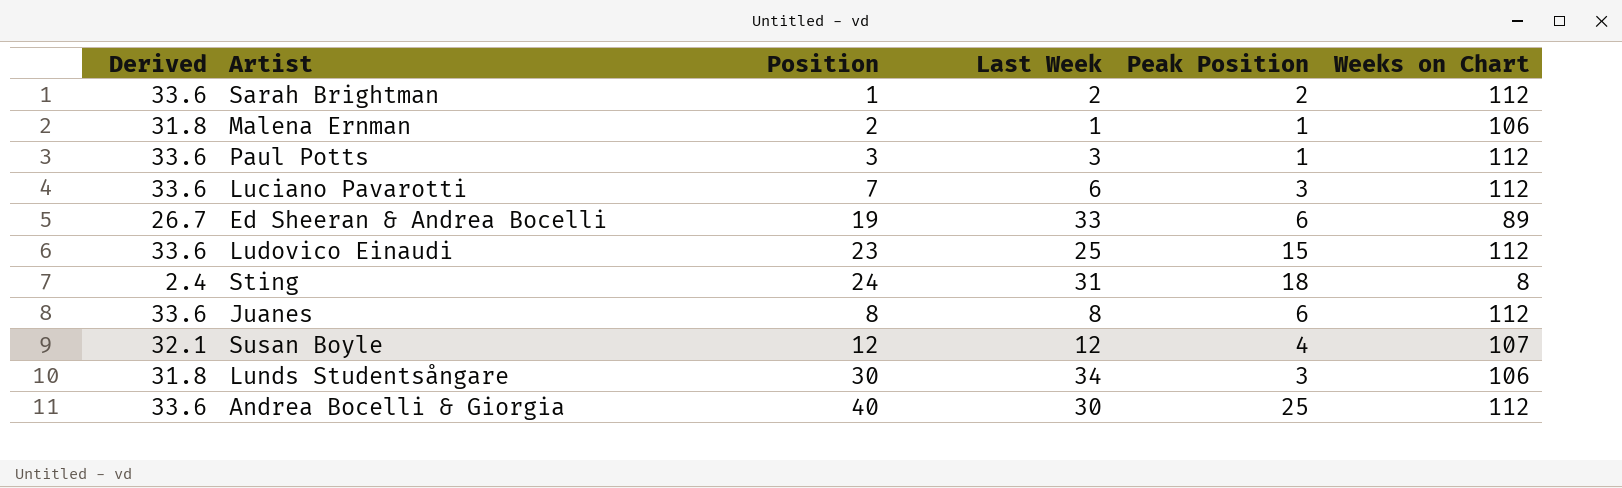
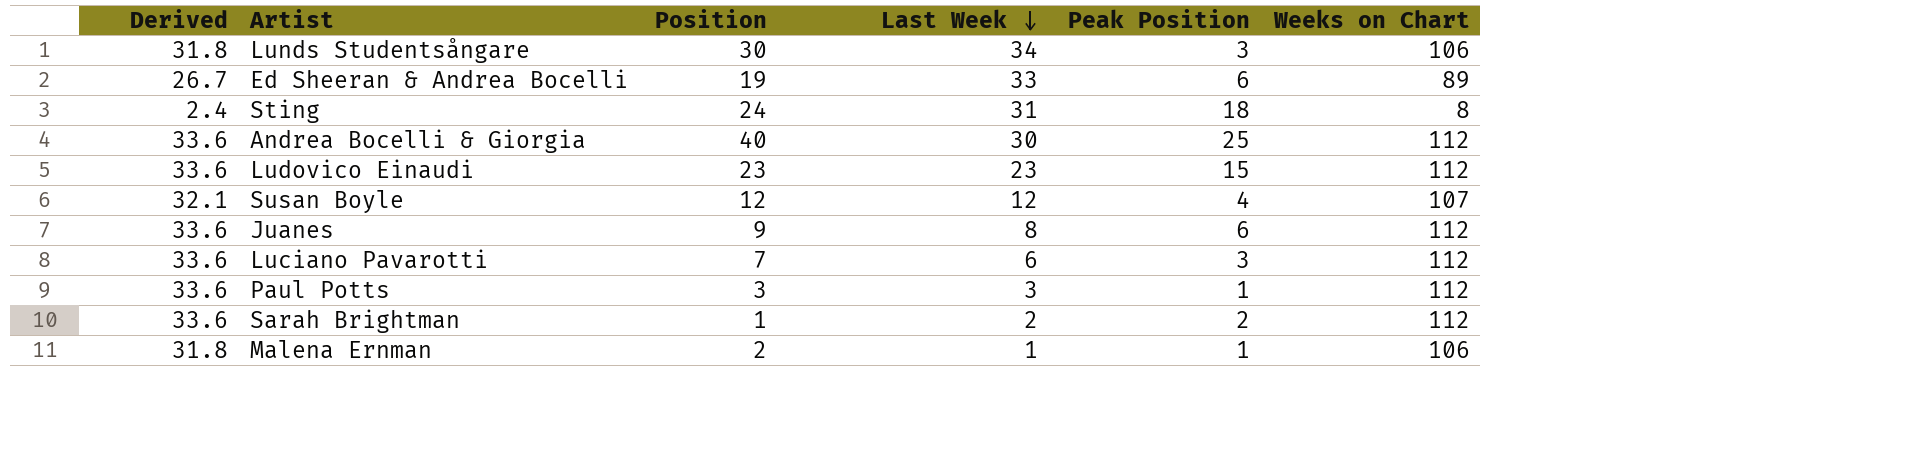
row order: none -> Last Week descending
Ludovico Einaudi | Last Week: 25 -> 23
Juanes | Position: 8 -> 9

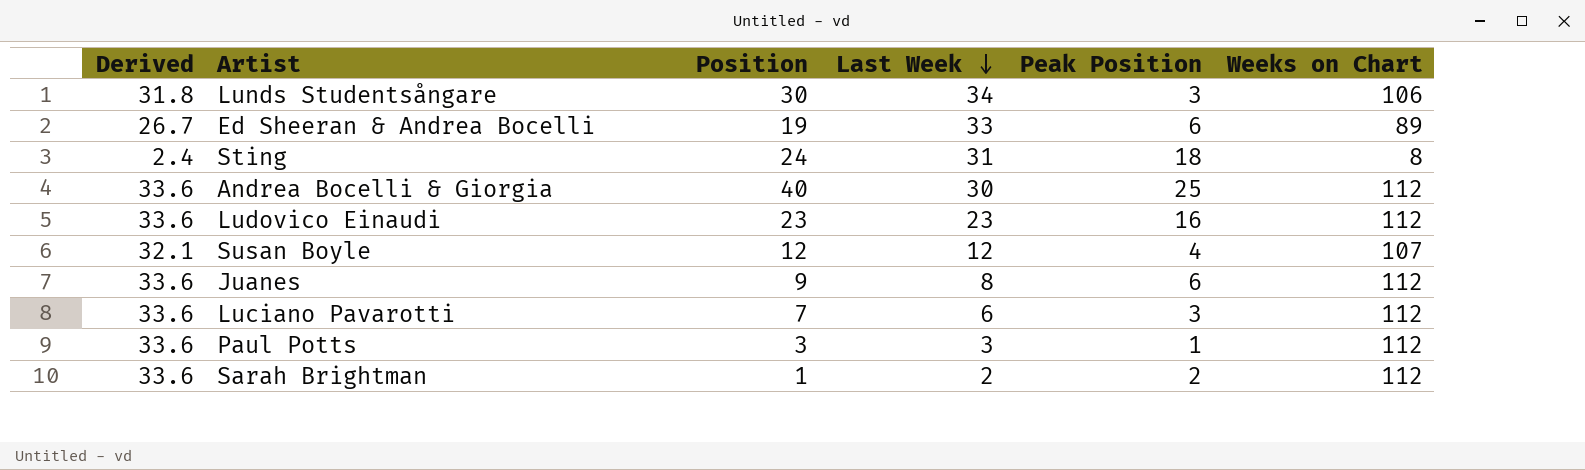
row Malena Ernman: 31.8 | 2 | 1 | 1 | 106 -> none
Ludovico Einaudi | Peak Position: 15 -> 16

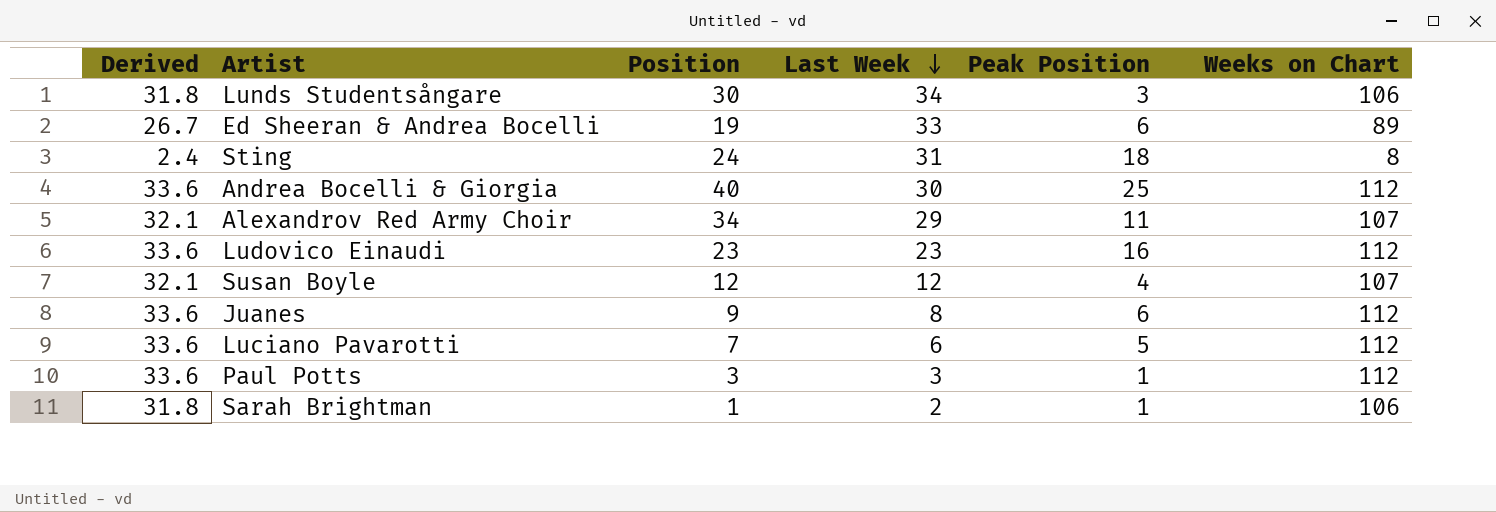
row Alexandrov Red Army Choir: none -> 32.1 | 34 | 29 | 11 | 107
Luciano Pavarotti | Peak Position: 3 -> 5
Sarah Brightman | Derived: 33.6 -> 31.8
Sarah Brightman | Peak Position: 2 -> 1
Sarah Brightman | Weeks on Chart: 112 -> 106

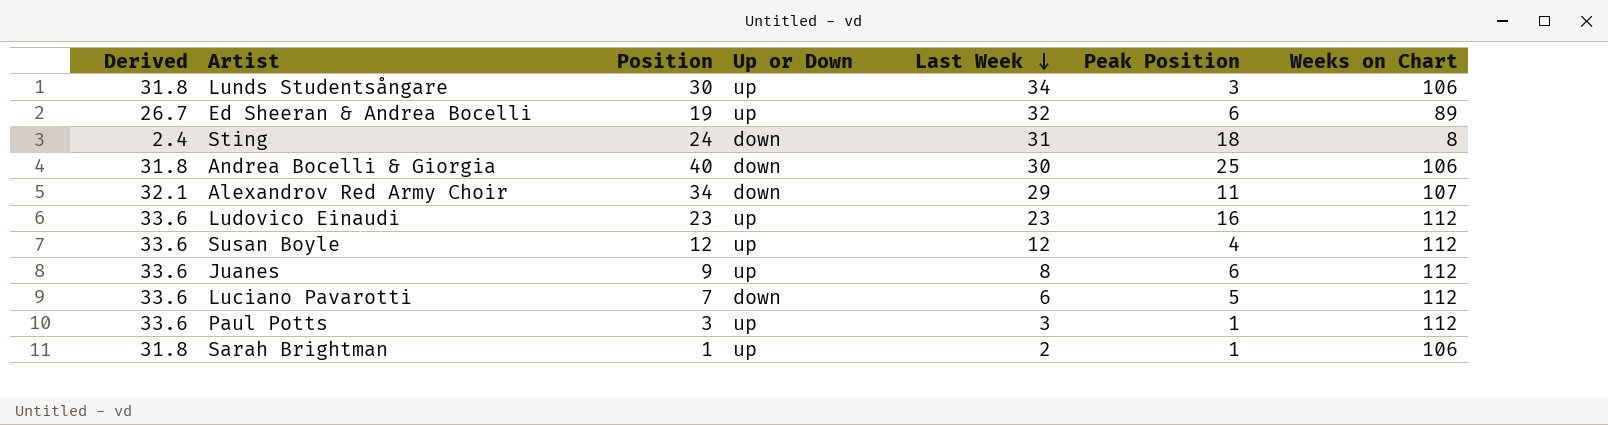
column Up or Down | position: none -> 4
Ed Sheeran & Andrea Bocelli | Last Week: 33 -> 32
Andrea Bocelli & Giorgia | Derived: 33.6 -> 31.8
Andrea Bocelli & Giorgia | Weeks on Chart: 112 -> 106
Susan Boyle | Derived: 32.1 -> 33.6
Susan Boyle | Weeks on Chart: 107 -> 112

